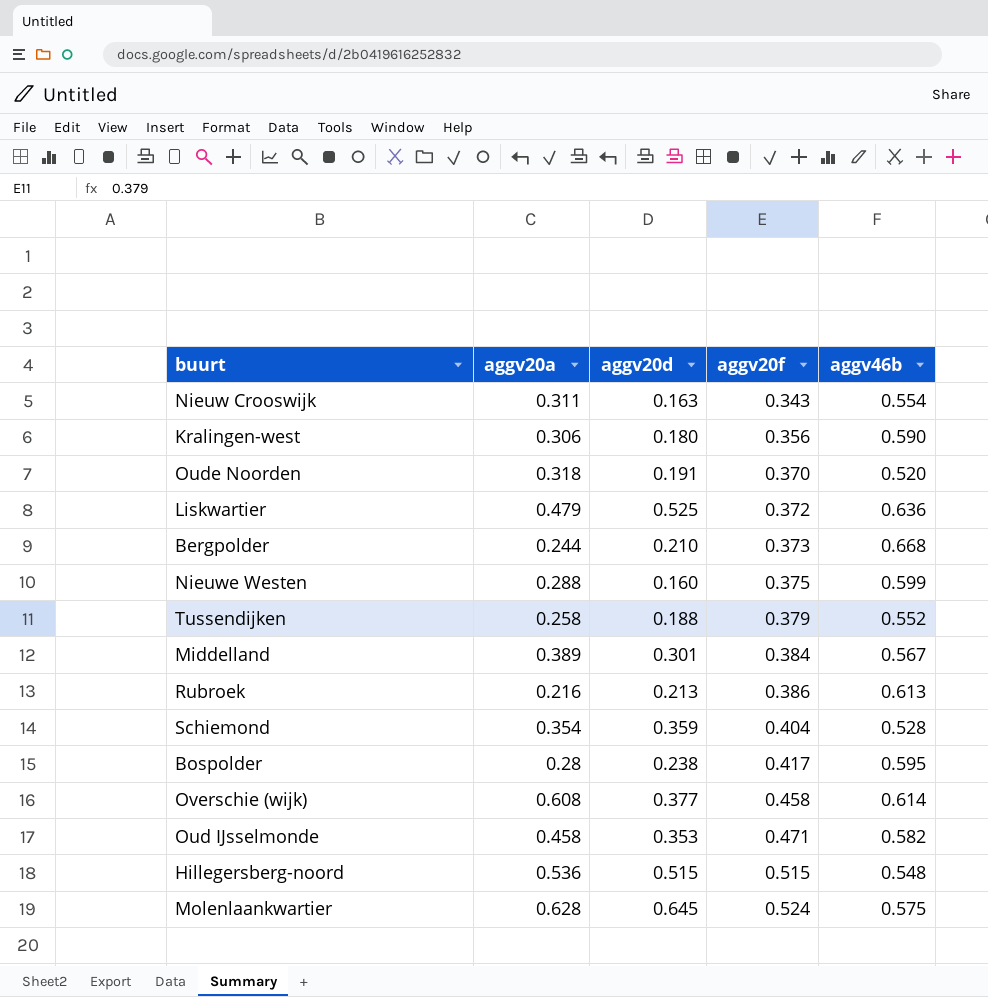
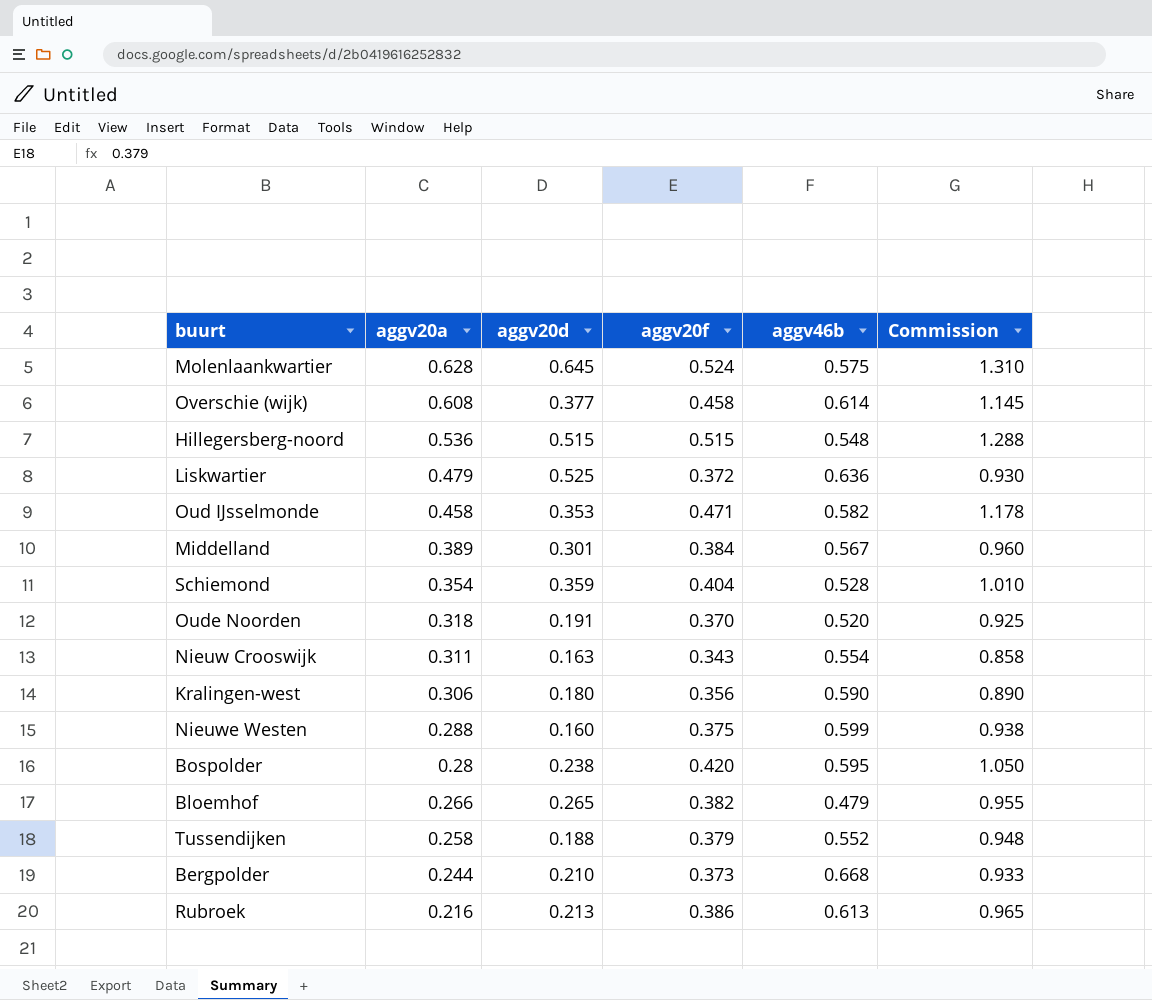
row order: aggv20f ascending -> aggv20a descending
column Commission | formula: none -> [aggv20f] * 2.5
Bospolder | aggv20f: 0.417 -> 0.420
row Bloemhof: none -> 0.266 | 0.265 | 0.382 | 0.479 | 0.955

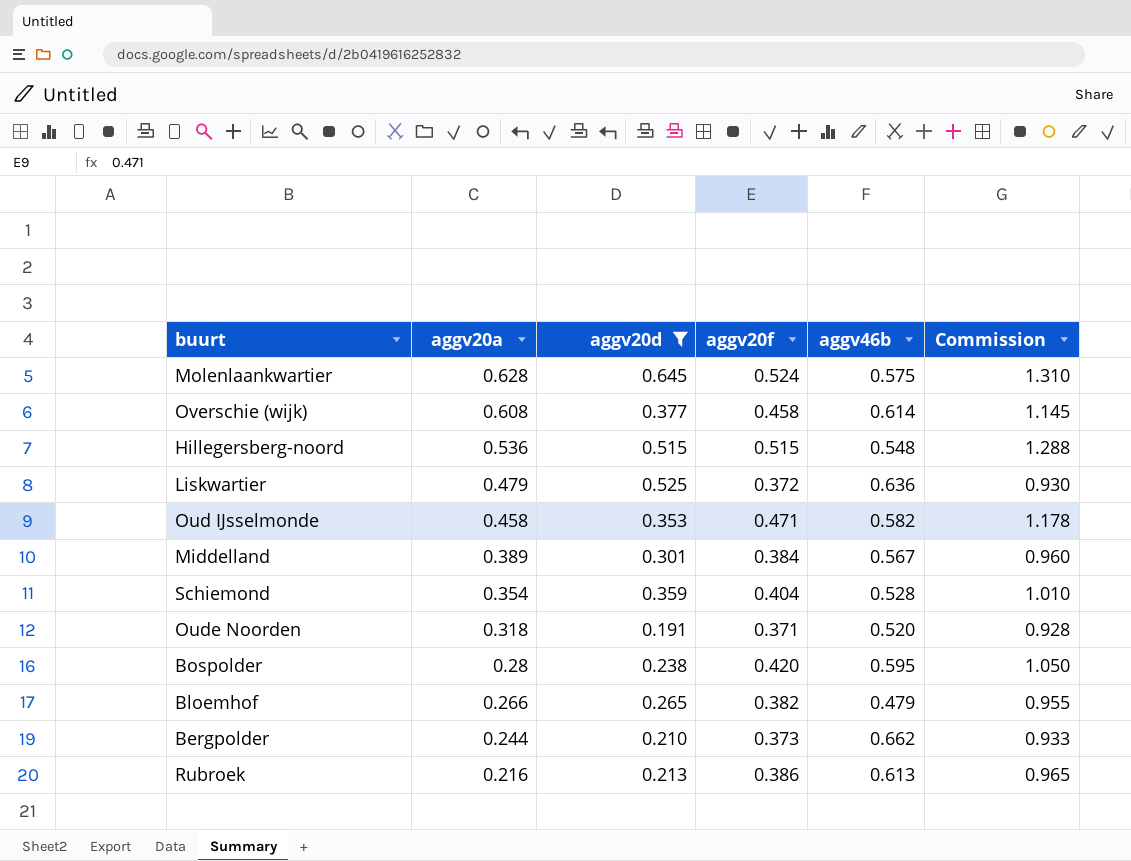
filter: none -> aggv20d >= 0.191
Oude Noorden | aggv20f: 0.370 -> 0.371
Oude Noorden | Commission: 0.925 -> 0.928
Bergpolder | aggv46b: 0.668 -> 0.662

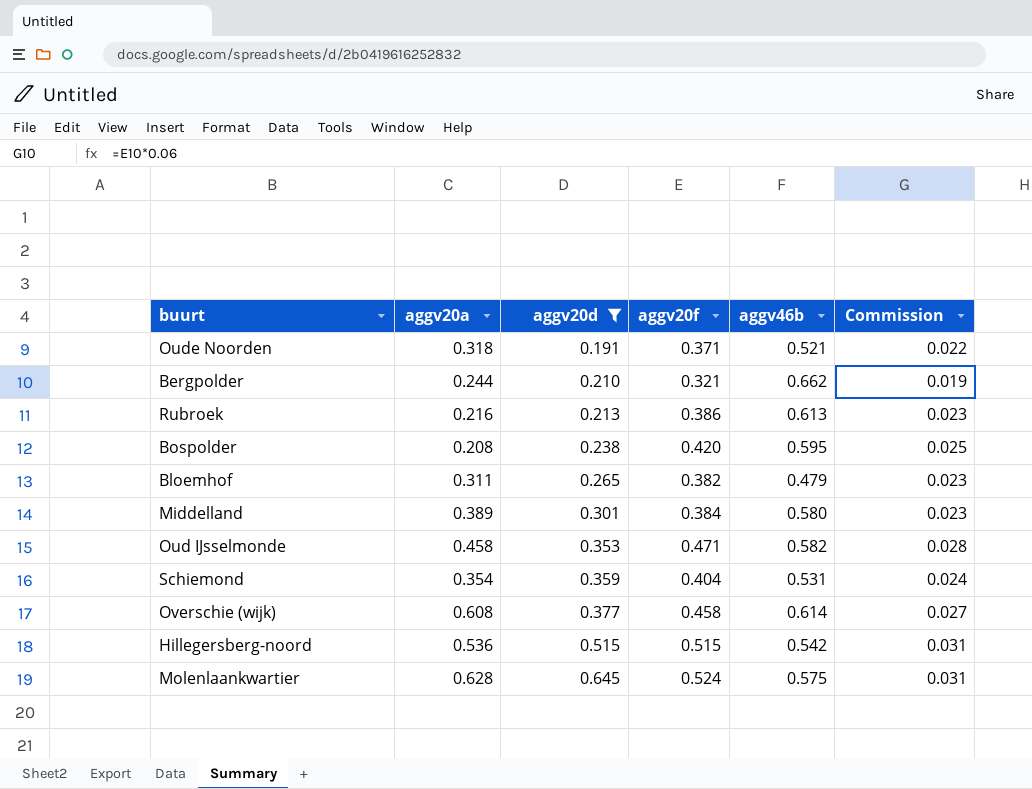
row order: aggv20a descending -> aggv20d ascending
column Commission | formula: [aggv20f] * 2.5 -> [aggv20f] * 0.06
row Liskwartier: 0.479 | 0.525 | 0.372 | 0.636 | 0.930 -> none
Oude Noorden | aggv46b: 0.520 -> 0.521
Bergpolder | aggv20f: 0.373 -> 0.321
Bospolder | aggv20a: 0.28 -> 0.208
Bloemhof | aggv20a: 0.266 -> 0.311
Middelland | aggv46b: 0.567 -> 0.580
Schiemond | aggv46b: 0.528 -> 0.531
Hillegersberg-noord | aggv46b: 0.548 -> 0.542

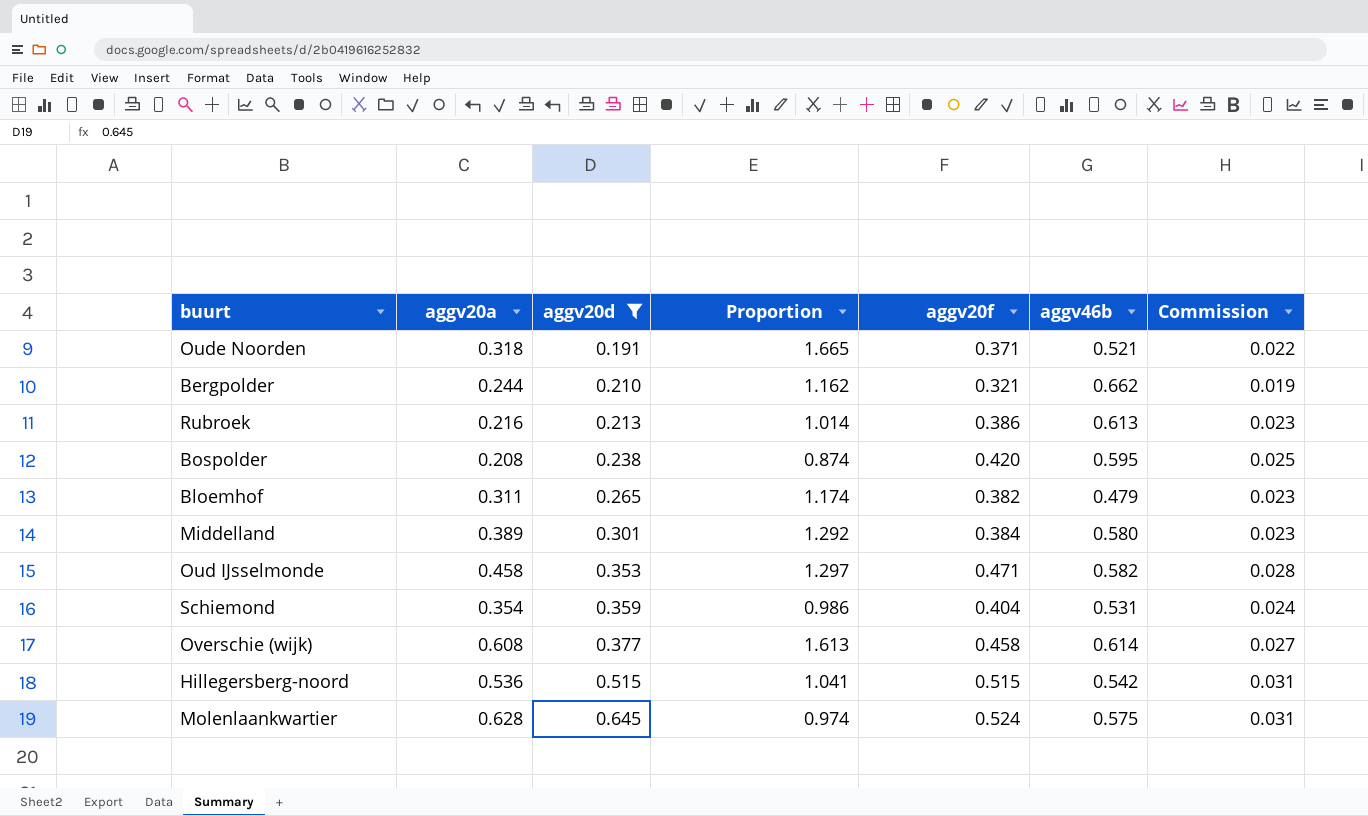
column Proportion | formula: none -> [aggv20a] / [aggv20d]

